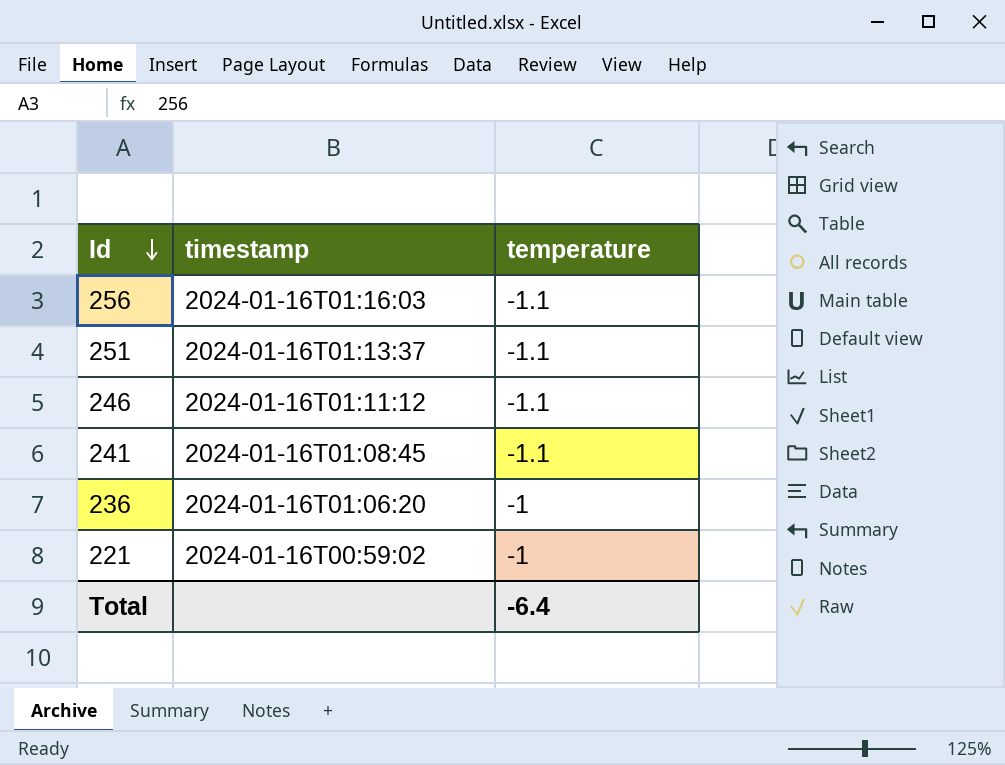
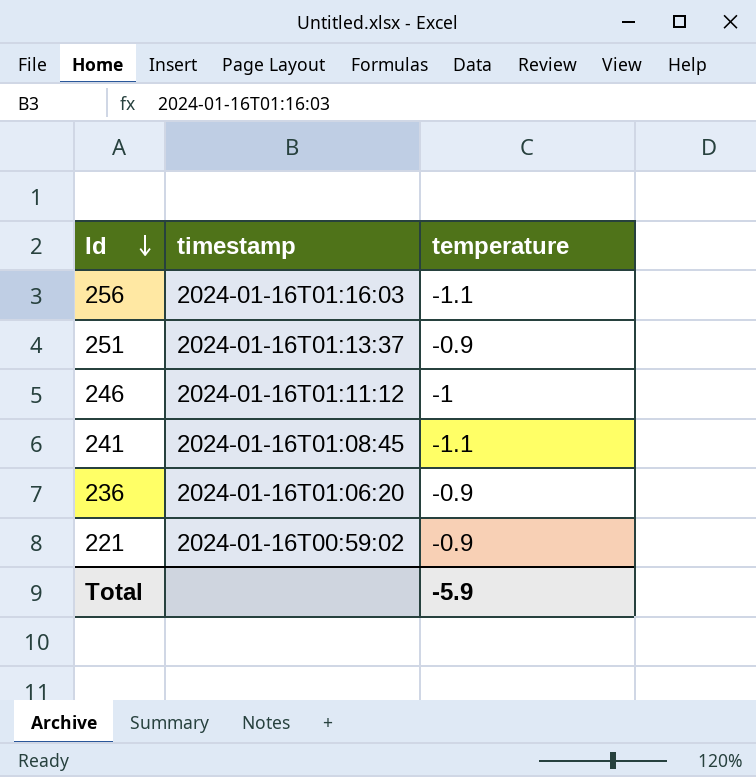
251 | temperature: -1.1 -> -0.9
246 | temperature: -1.1 -> -1
236 | temperature: -1 -> -0.9
221 | temperature: -1 -> -0.9
Total | temperature: -6.4 -> -5.9

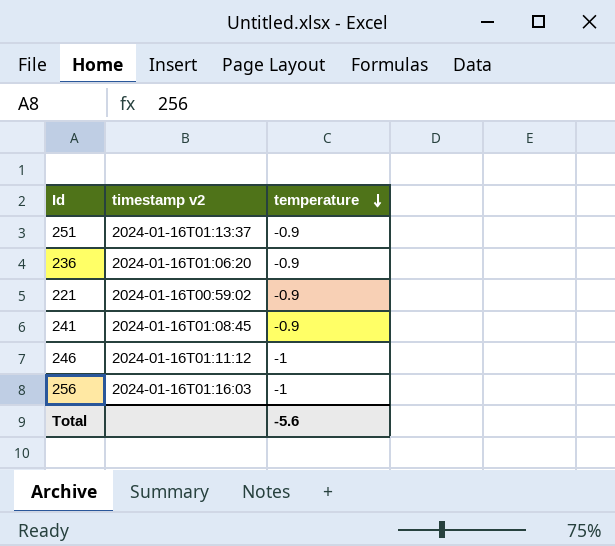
row order: Id descending -> temperature descending
column name: timestamp -> timestamp v2
241 | temperature: -1.1 -> -0.9
256 | temperature: -1.1 -> -1
Total | temperature: -5.9 -> -5.6

